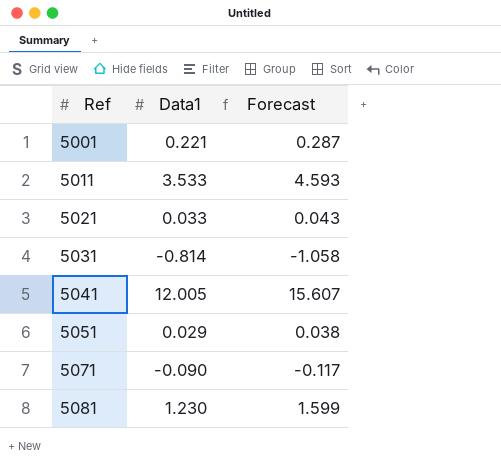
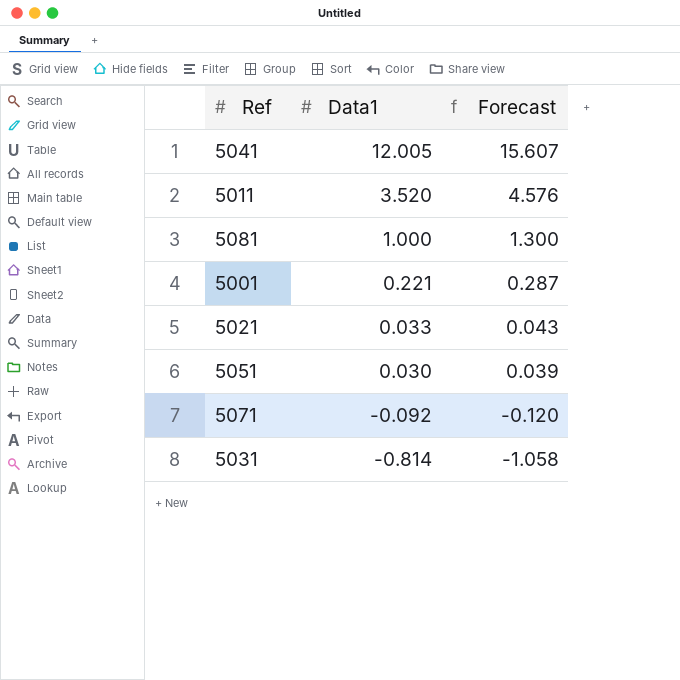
row order: Ref ascending -> Data1 descending
5011 | Data1: 3.533 -> 3.520
5011 | Forecast: 4.593 -> 4.576
5081 | Data1: 1.230 -> 1.000
5081 | Forecast: 1.599 -> 1.300
5051 | Data1: 0.029 -> 0.030
5051 | Forecast: 0.038 -> 0.039
5071 | Data1: -0.090 -> -0.092
5071 | Forecast: -0.117 -> -0.120

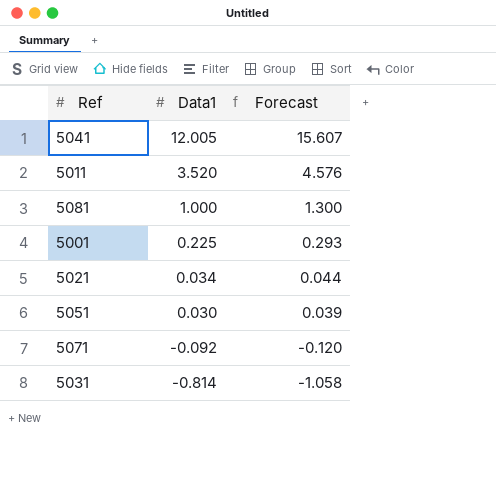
5001 | Data1: 0.221 -> 0.225
5001 | Forecast: 0.287 -> 0.293
5021 | Data1: 0.033 -> 0.034
5021 | Forecast: 0.043 -> 0.044

